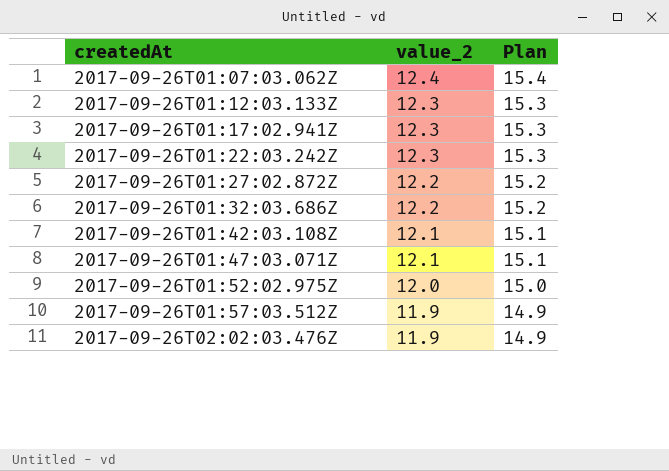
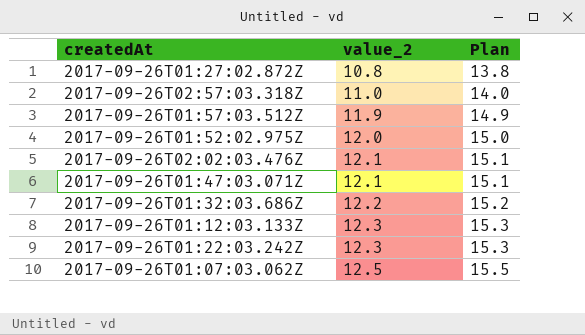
row order: createdAt ascending -> value_2 ascending
row 2017-09-26T01:17:02.941Z: 12.3 | 15.3 -> none
row 2017-09-26T01:42:03.108Z: 12.1 | 15.1 -> none
2017-09-26T01:27:02.872Z | value_2: 12.2 -> 10.8
2017-09-26T01:27:02.872Z | Plan: 15.2 -> 13.8
row 2017-09-26T02:57:03.318Z: none -> 11.0 | 14.0
2017-09-26T02:02:03.476Z | value_2: 11.9 -> 12.1
2017-09-26T02:02:03.476Z | Plan: 14.9 -> 15.1
2017-09-26T01:07:03.062Z | value_2: 12.4 -> 12.5
2017-09-26T01:07:03.062Z | Plan: 15.4 -> 15.5

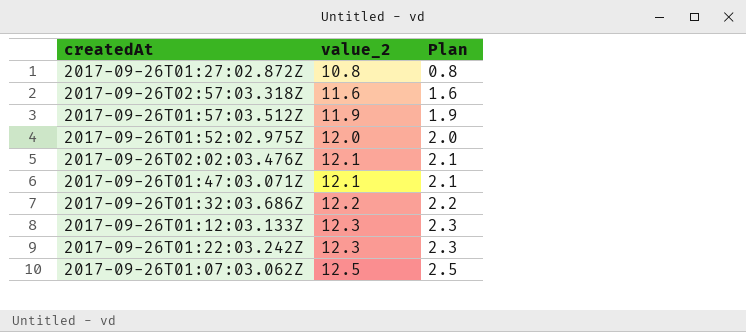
column Plan | formula: [value_2] + 3 -> [value_2] - 10
2017-09-26T02:57:03.318Z | value_2: 11.0 -> 11.6

